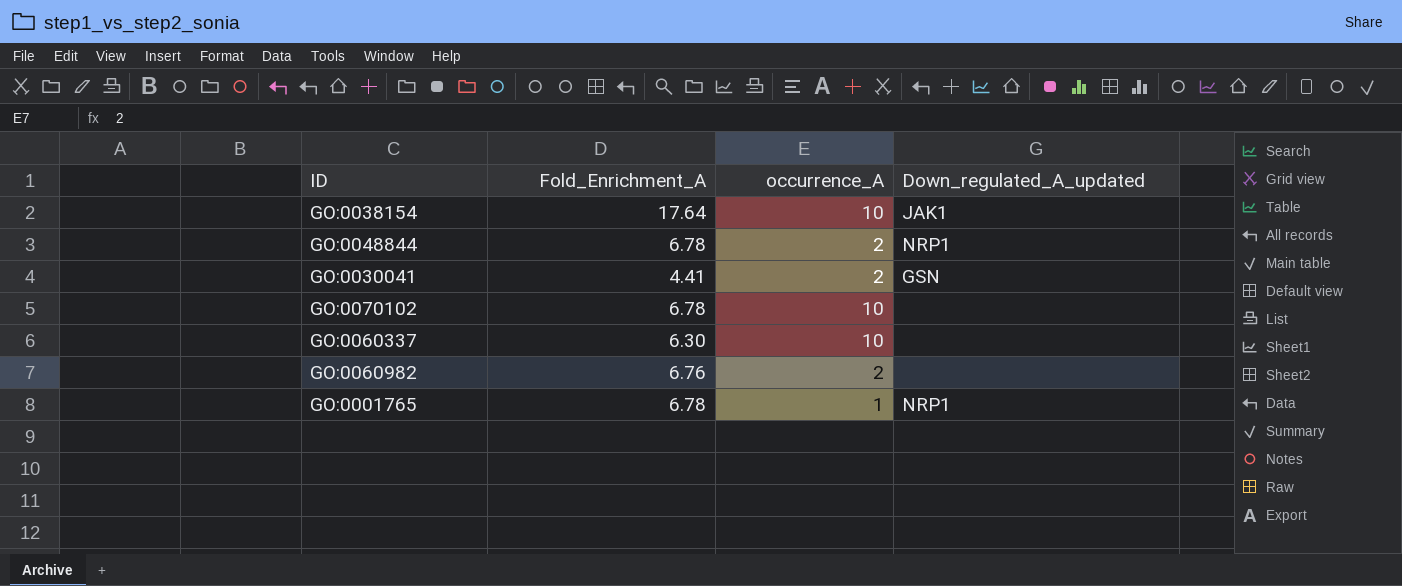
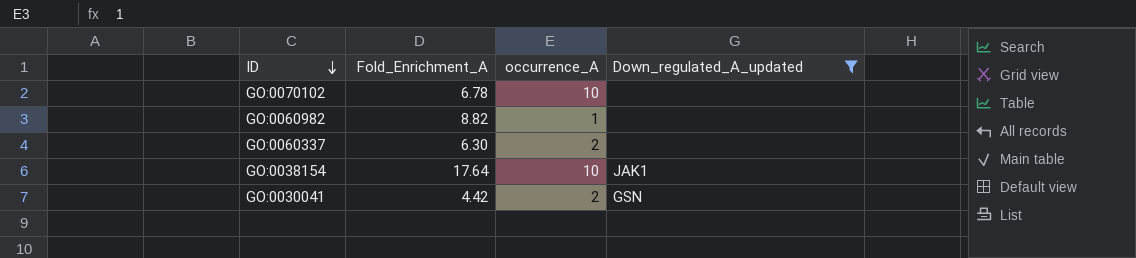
filter: none -> Down_regulated_A_updated != NRP1
row order: none -> ID descending
GO:0060982 | Fold_Enrichment_A: 6.76 -> 8.82
GO:0060982 | occurrence_A: 2 -> 1
GO:0060337 | occurrence_A: 10 -> 2
GO:0030041 | Fold_Enrichment_A: 4.41 -> 4.42

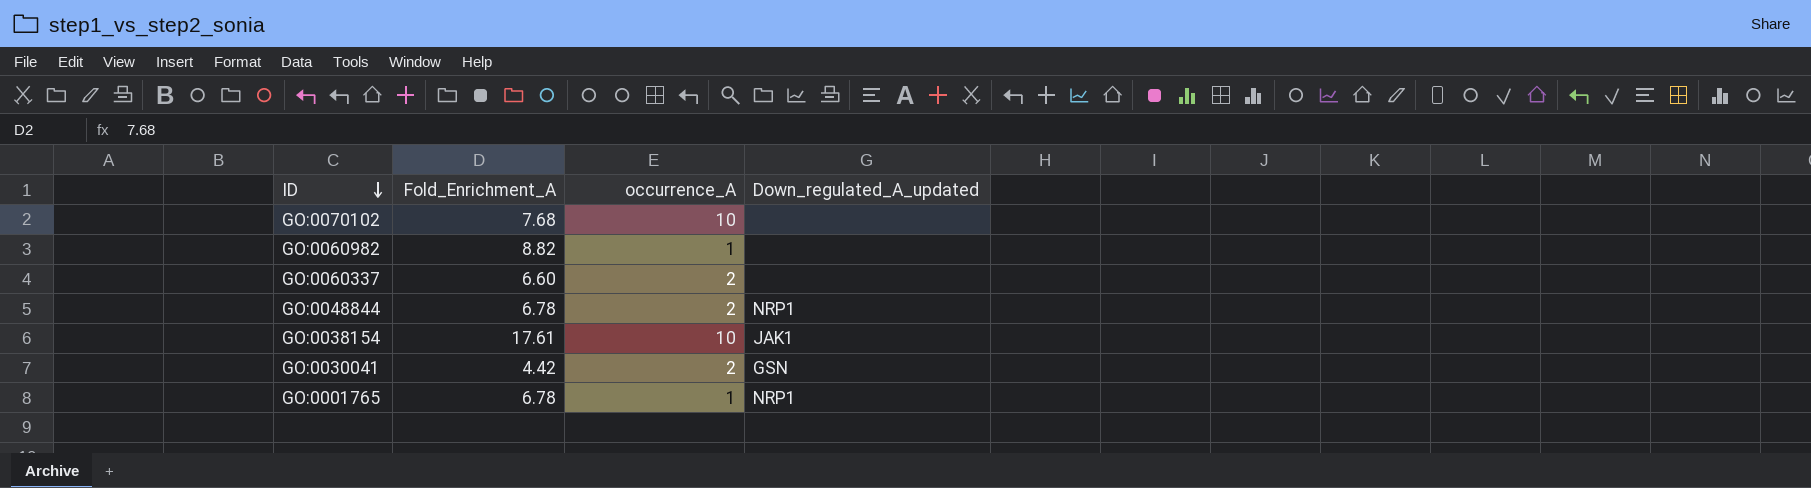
filter: Down_regulated_A_updated != NRP1 -> none
GO:0070102 | Fold_Enrichment_A: 6.78 -> 7.68
GO:0060337 | Fold_Enrichment_A: 6.30 -> 6.60
GO:0038154 | Fold_Enrichment_A: 17.64 -> 17.61

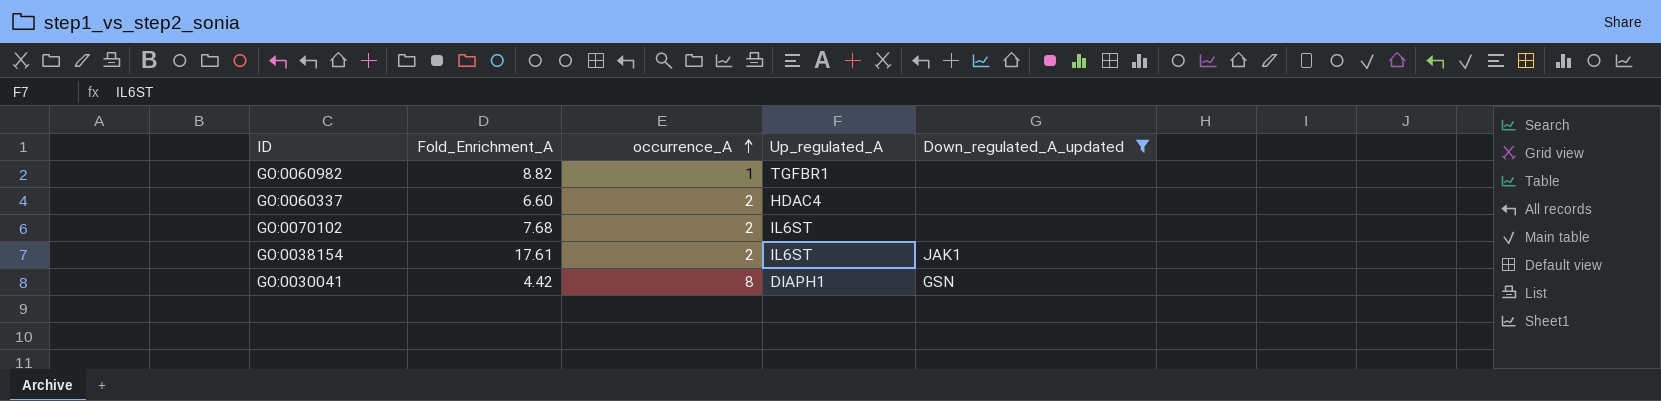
filter: none -> Down_regulated_A_updated != NRP1
row order: ID descending -> occurrence_A ascending
column Up_regulated_A | position: none -> 4
GO:0070102 | occurrence_A: 10 -> 2
GO:0038154 | occurrence_A: 10 -> 2
GO:0030041 | occurrence_A: 2 -> 8

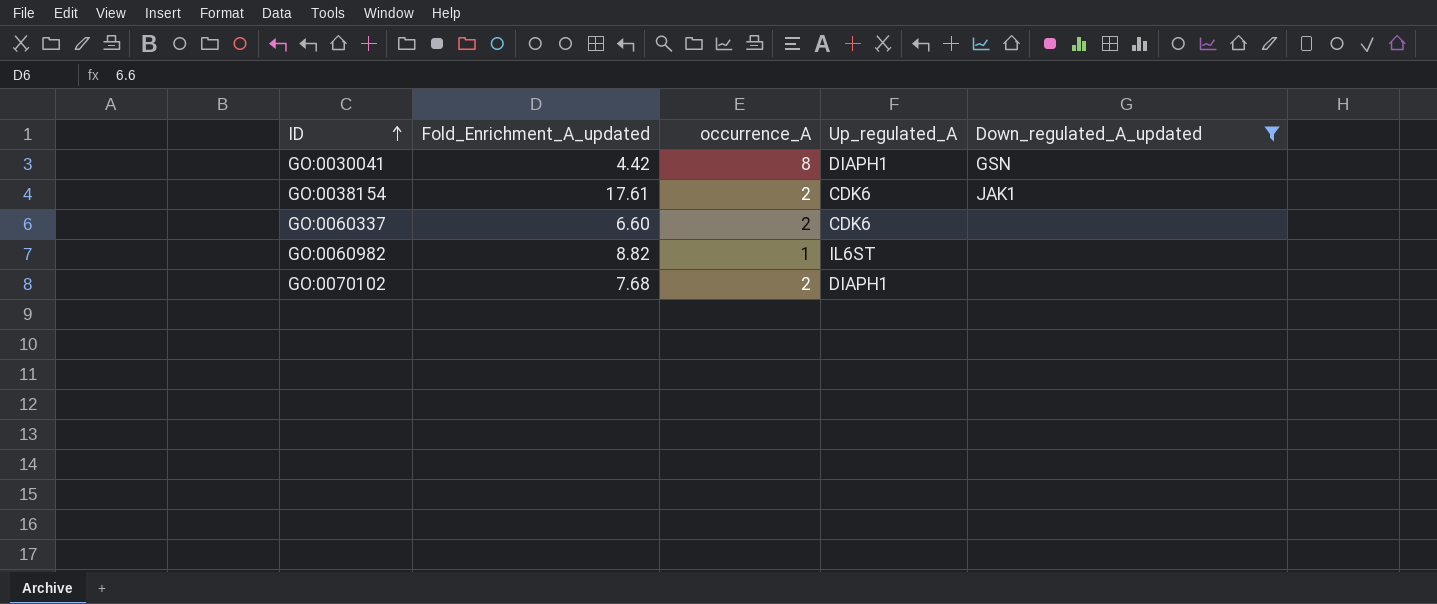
row order: occurrence_A ascending -> ID ascending
column name: Fold_Enrichment_A -> Fold_Enrichment_A_updated
GO:0038154 | Up_regulated_A: IL6ST -> CDK6
GO:0060337 | Up_regulated_A: HDAC4 -> CDK6
GO:0060982 | Up_regulated_A: TGFBR1 -> IL6ST
GO:0070102 | Up_regulated_A: IL6ST -> DIAPH1

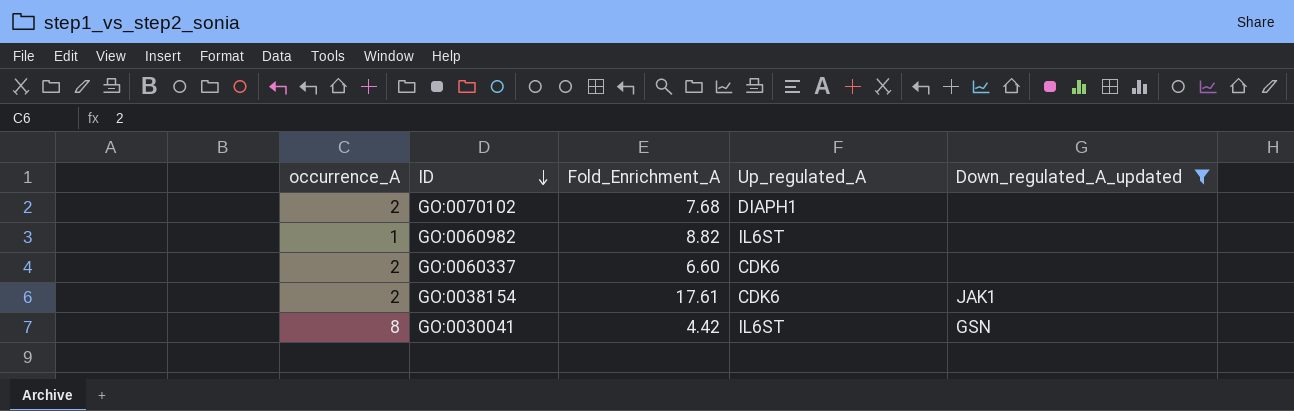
row order: ID ascending -> ID descending
column occurrence_A | position: 3 -> 1
column name: Fold_Enrichment_A_updated -> Fold_Enrichment_A
GO:0030041 | Up_regulated_A: DIAPH1 -> IL6ST

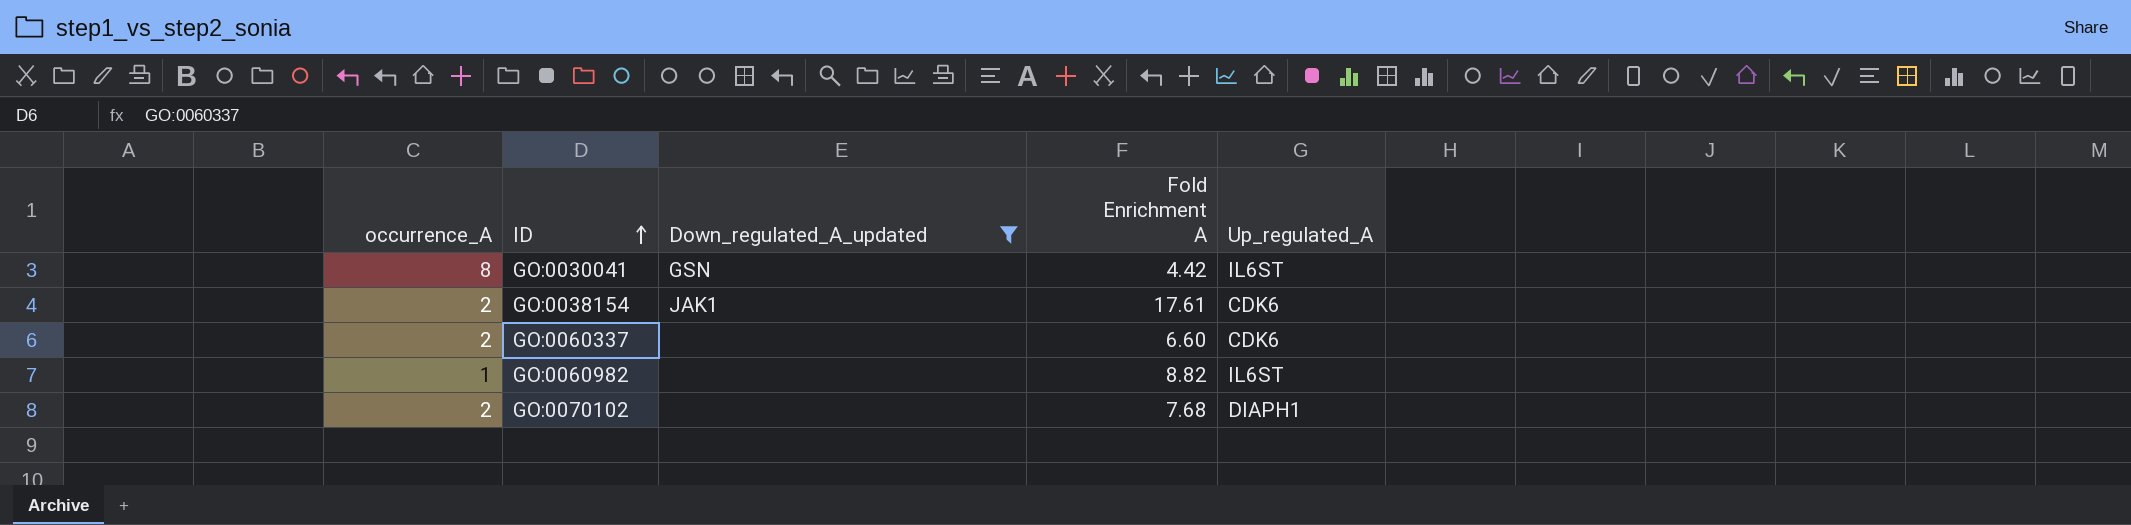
row order: ID descending -> ID ascending
column Down_regulated_A_updated | position: 5 -> 3
column name: Fold_Enrichment_A -> Fold Enrichment A

